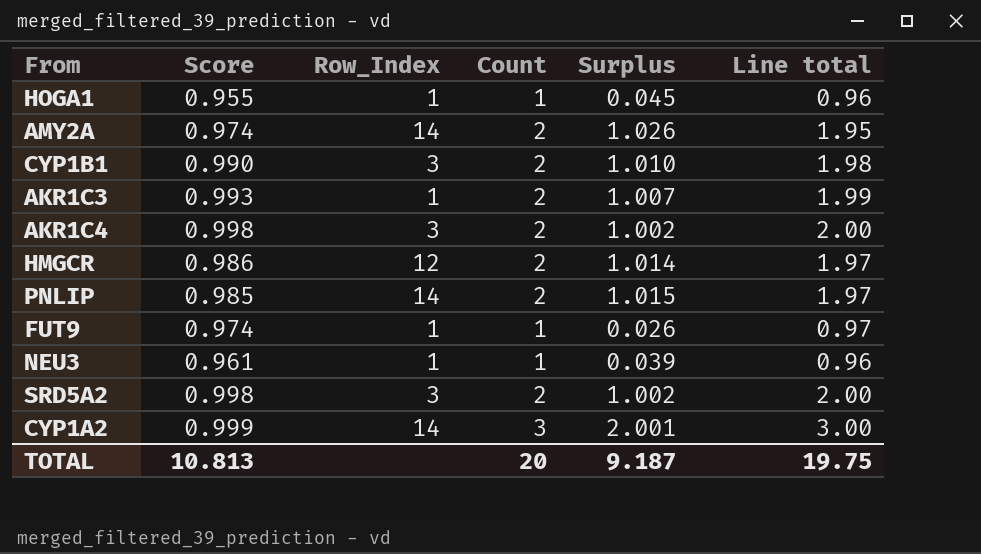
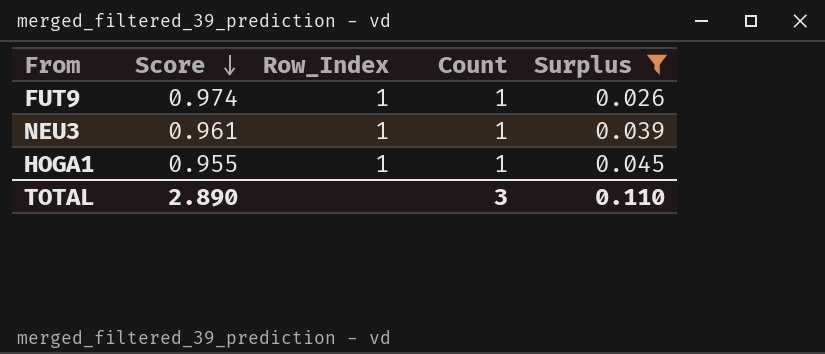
filter: none -> Surplus <= 0.045
row order: none -> Score descending
column Line total | formula: [Score] * [Count] -> none
TOTAL | Score: 10.813 -> 2.890
TOTAL | Count: 20 -> 3
TOTAL | Surplus: 9.187 -> 0.110

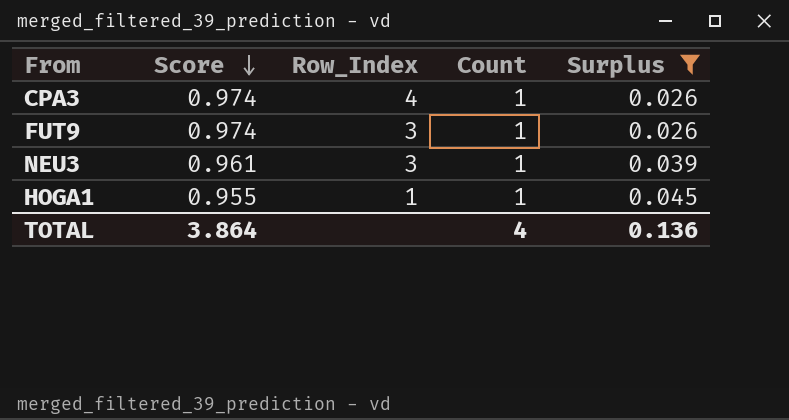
row CPA3: none -> 0.974 | 4 | 1 | 0.026
FUT9 | Row_Index: 1 -> 3
NEU3 | Row_Index: 1 -> 3
TOTAL | Score: 2.890 -> 3.864
TOTAL | Count: 3 -> 4
TOTAL | Surplus: 0.110 -> 0.136

